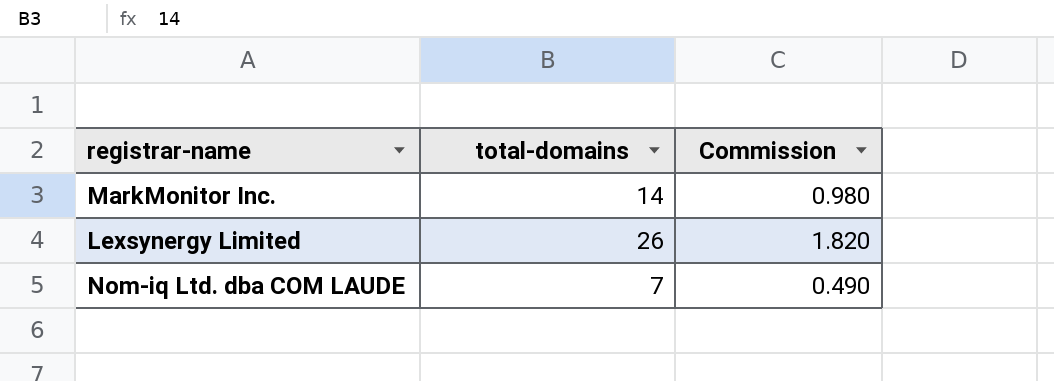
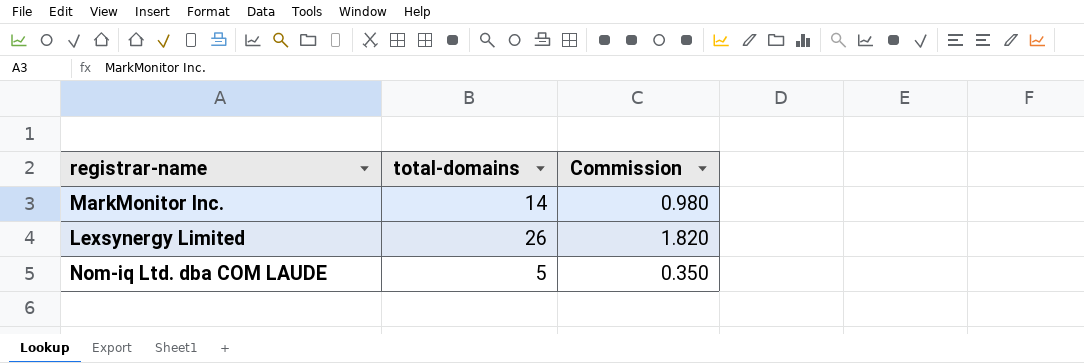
Nom-iq Ltd. dba COM LAUDE | total-domains: 7 -> 5
Nom-iq Ltd. dba COM LAUDE | Commission: 0.490 -> 0.350

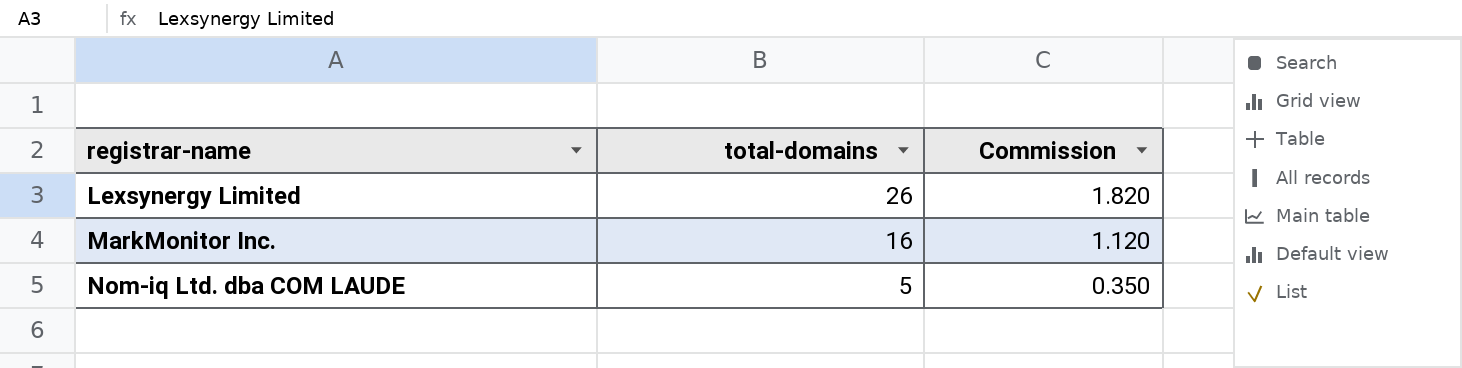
row order: none -> registrar-name ascending
MarkMonitor Inc. | total-domains: 14 -> 16
MarkMonitor Inc. | Commission: 0.980 -> 1.120

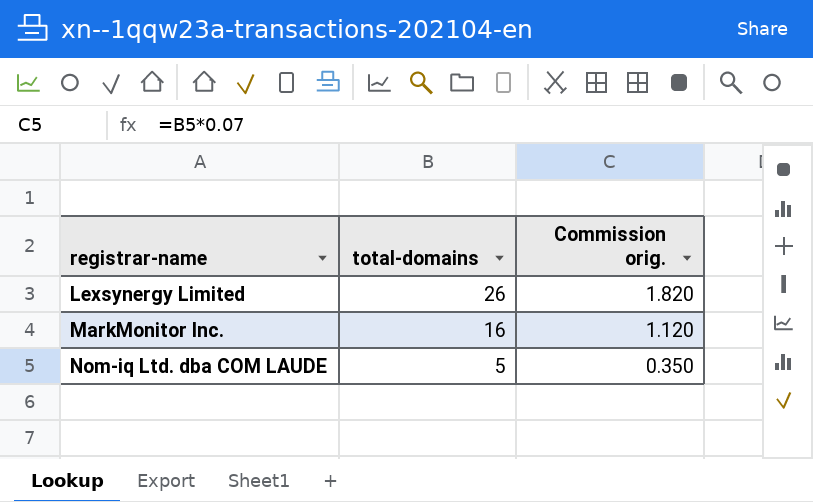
column name: Commission -> Commission orig.

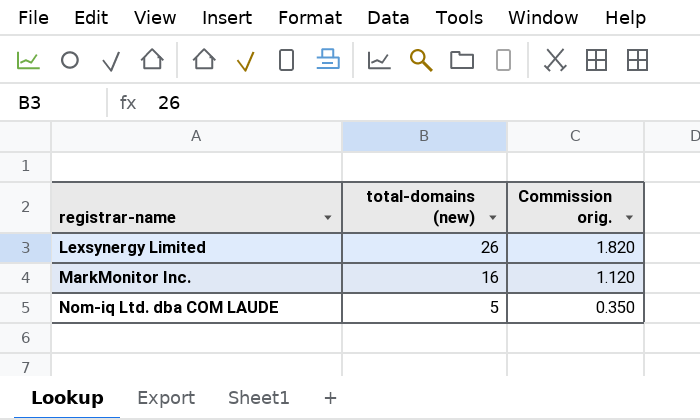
column name: total-domains -> total-domains (new)

